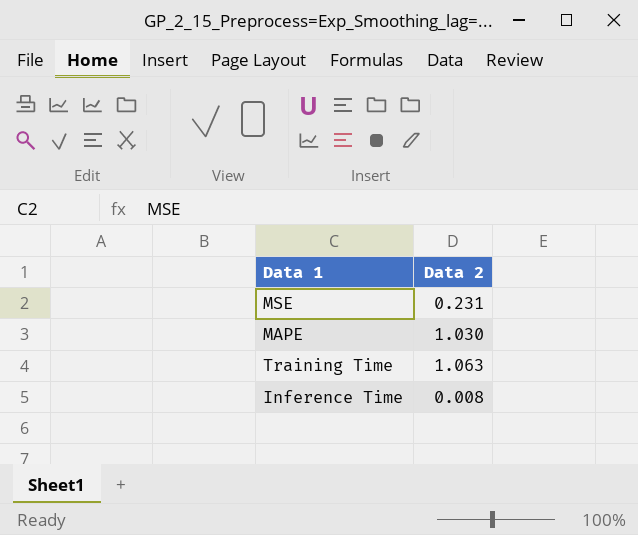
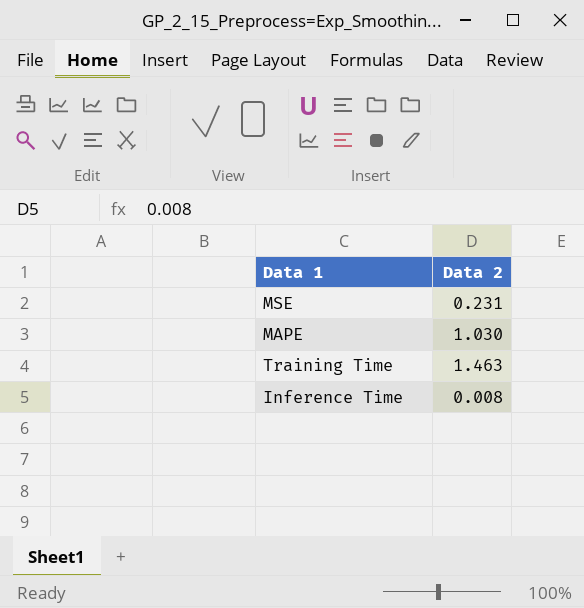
Training Time | Data 2: 1.063 -> 1.463

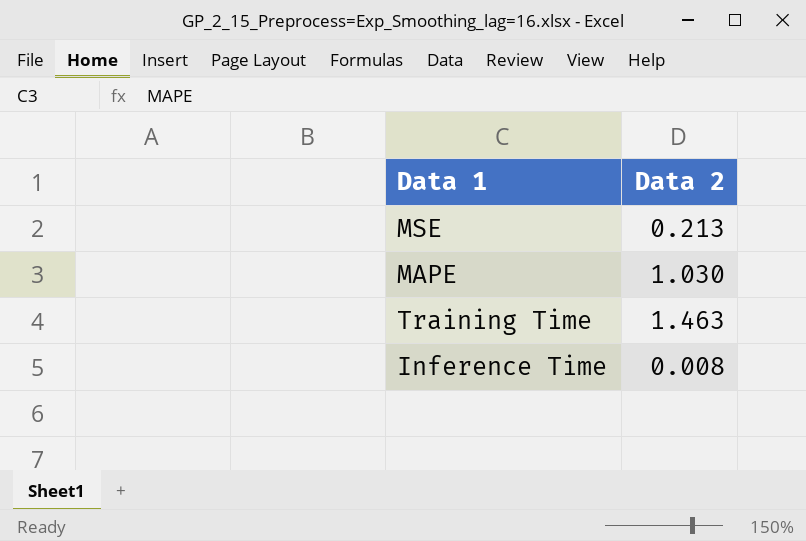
MSE | Data 2: 0.231 -> 0.213

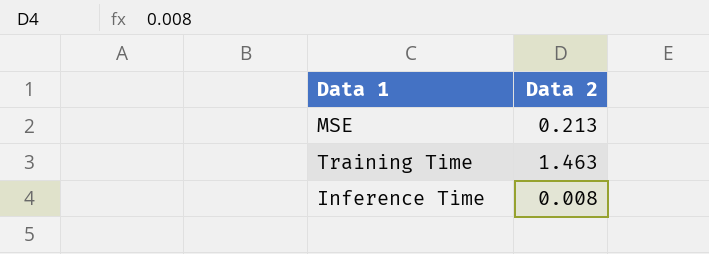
row MAPE: 1.030 -> none

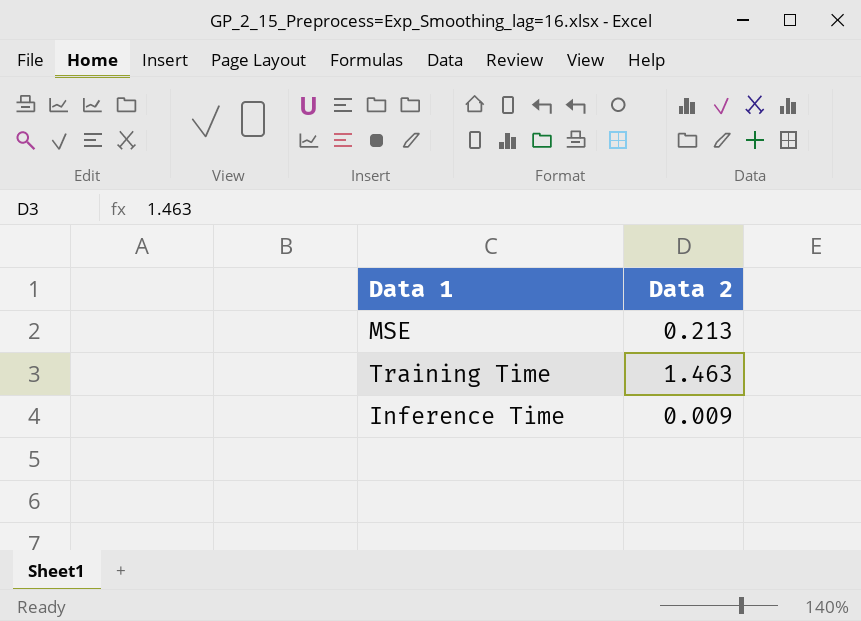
Inference Time | Data 2: 0.008 -> 0.009

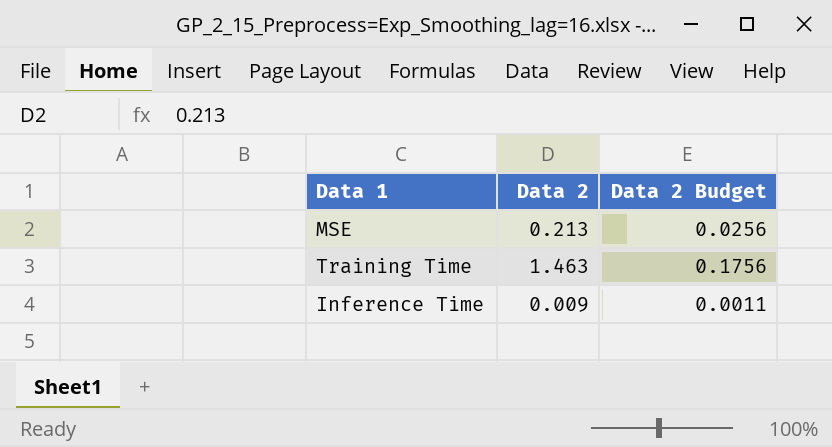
column Data 2 Budget | formula: none -> [Data 2] * 0.12

